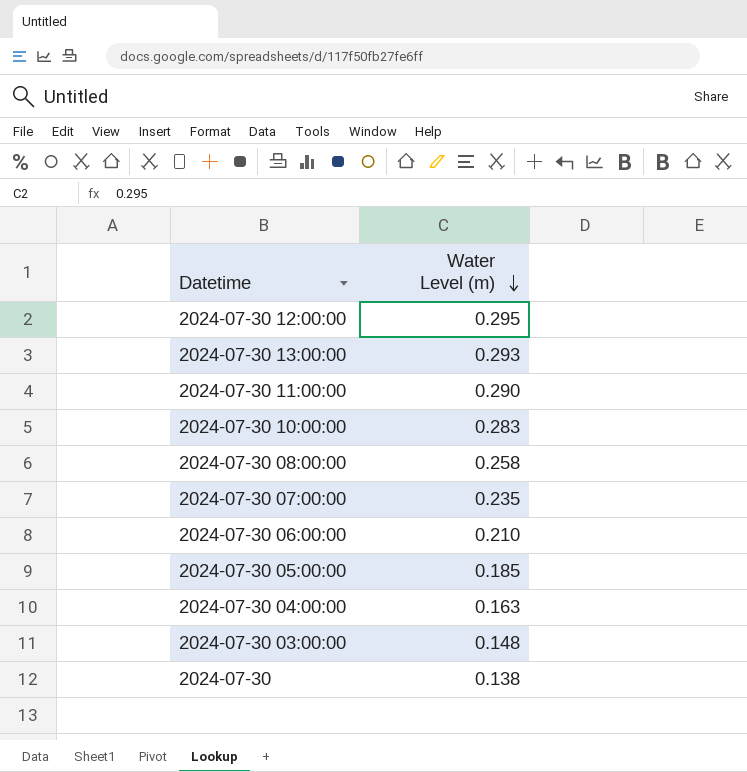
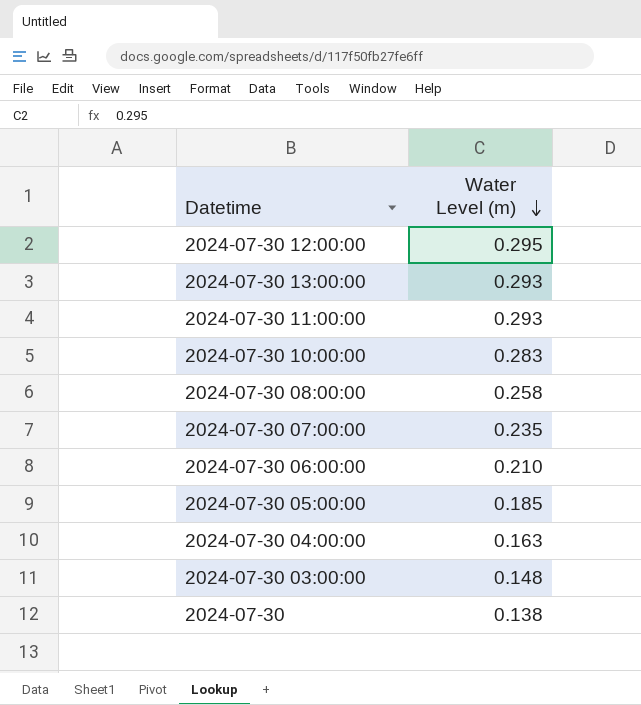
2024-07-30 11:00:00 | Water Level (m): 0.290 -> 0.293

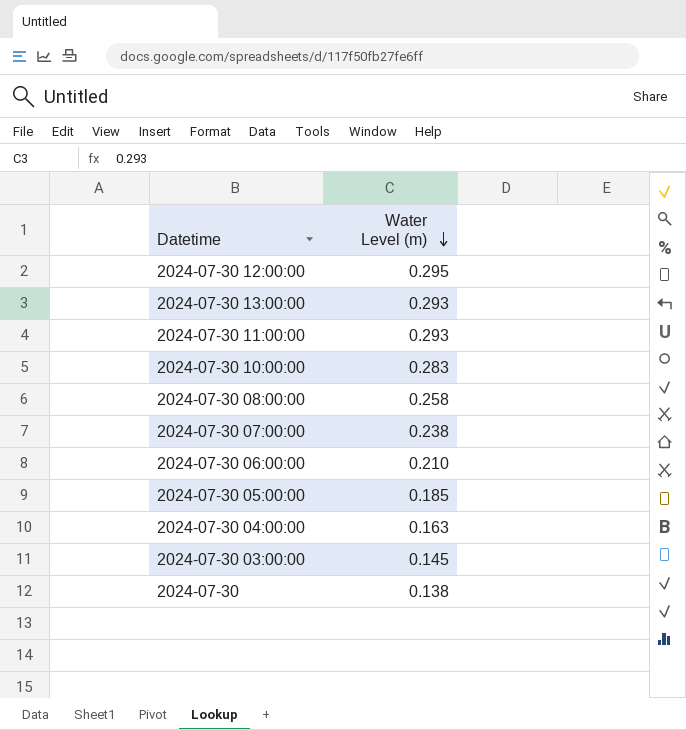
2024-07-30 07:00:00 | Water Level (m): 0.235 -> 0.238
2024-07-30 03:00:00 | Water Level (m): 0.148 -> 0.145

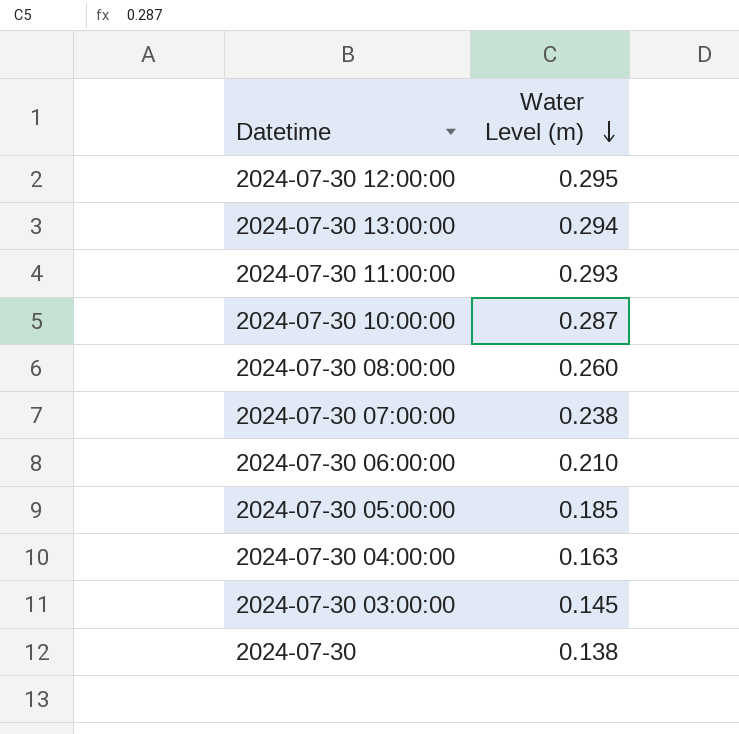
2024-07-30 13:00:00 | Water Level (m): 0.293 -> 0.294
2024-07-30 10:00:00 | Water Level (m): 0.283 -> 0.287
2024-07-30 08:00:00 | Water Level (m): 0.258 -> 0.260

